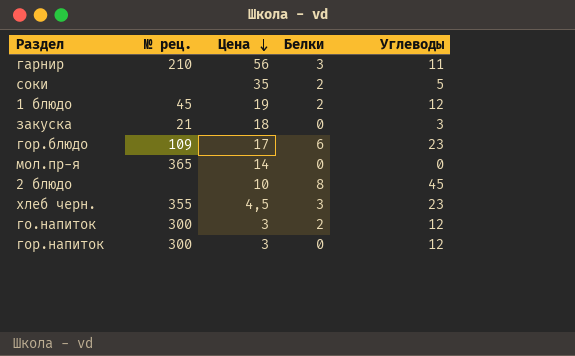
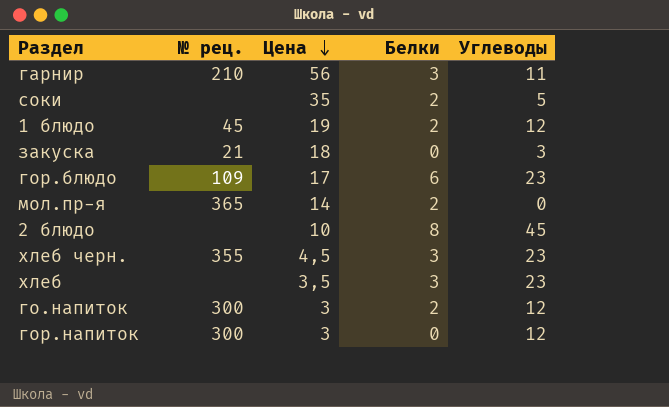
мол.пр-я | Белки: 0 -> 2
row хлеб: none -> none | 3,5 | 3 | 23

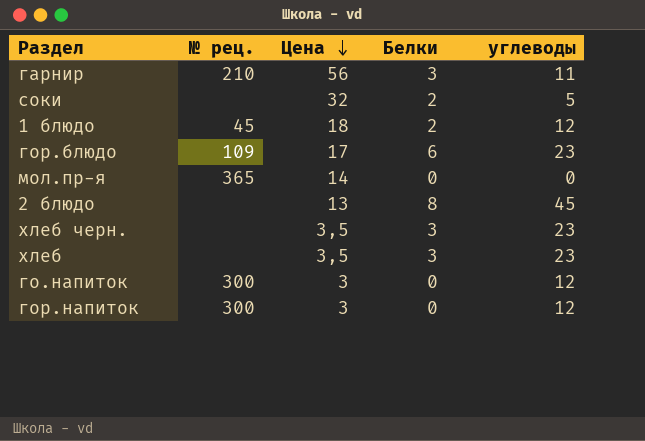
column name: Углеводы -> углеводы
row закуска: 21 | 18 | 0 | 3 -> none
соки | Цена: 35 -> 32
1 блюдо | Цена: 19 -> 18
мол.пр-я | Белки: 2 -> 0
2 блюдо | Цена: 10 -> 13
хлеб черн. | № рец.: 355 -> none
хлеб черн. | Цена: 4,5 -> 3,5
го.напиток | Белки: 2 -> 0

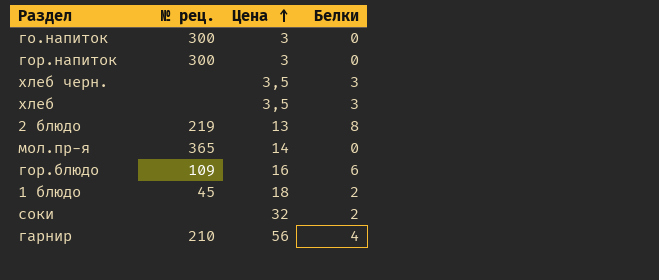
row order: Цена descending -> Цена ascending
column углеводы | position: 5 -> none
2 блюдо | № рец.: none -> 219
гор.блюдо | Цена: 17 -> 16
гарнир | Белки: 3 -> 4

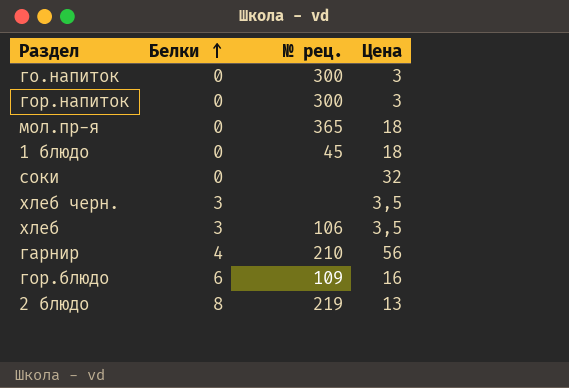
row order: Цена ascending -> Белки ascending
column Белки | position: 4 -> 2
мол.пр-я | Цена: 14 -> 18
1 блюдо | Белки: 2 -> 0
соки | Белки: 2 -> 0
хлеб | № рец.: none -> 106

